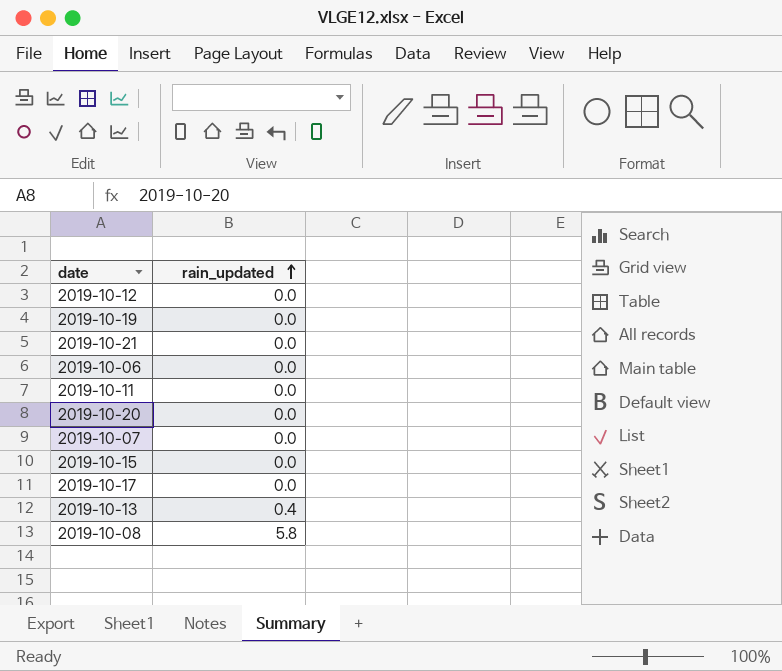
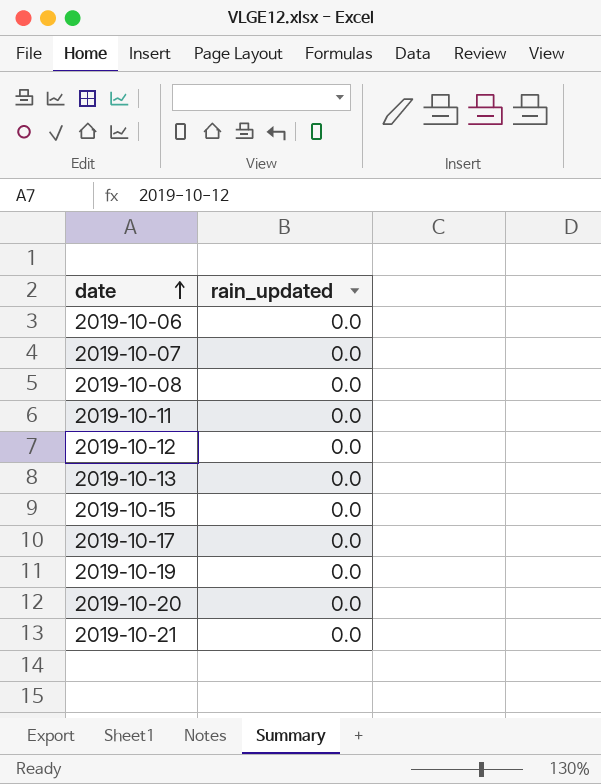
row order: rain_updated ascending -> date ascending
2019-10-08 | rain_updated: 5.8 -> 0.0
2019-10-13 | rain_updated: 0.4 -> 0.0

